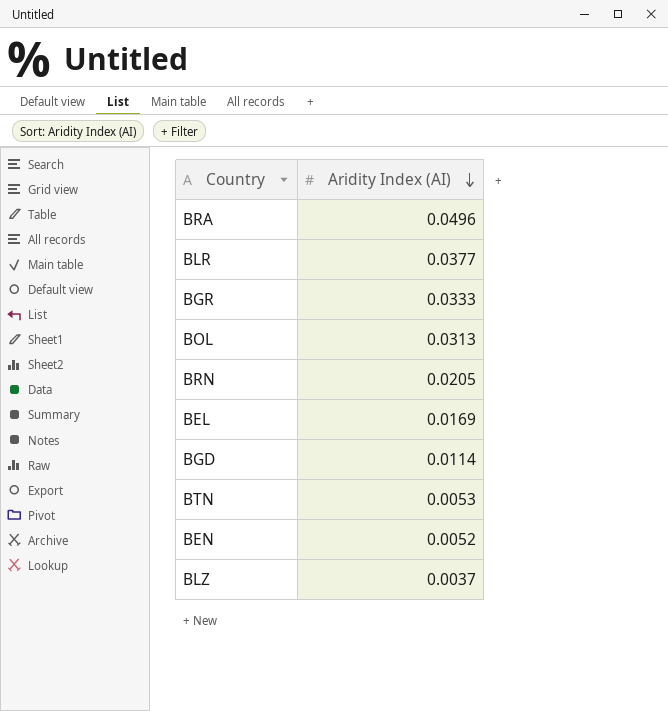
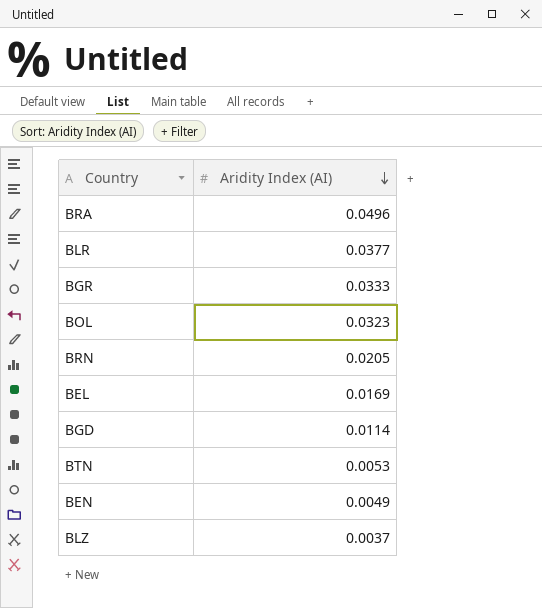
BOL | Aridity Index (AI): 0.0313 -> 0.0323
BEN | Aridity Index (AI): 0.0052 -> 0.0049

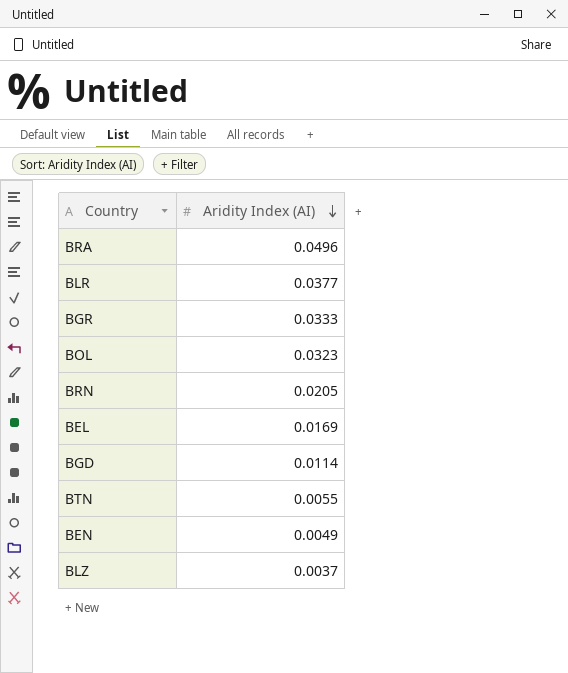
BTN | Aridity Index (AI): 0.0053 -> 0.0055

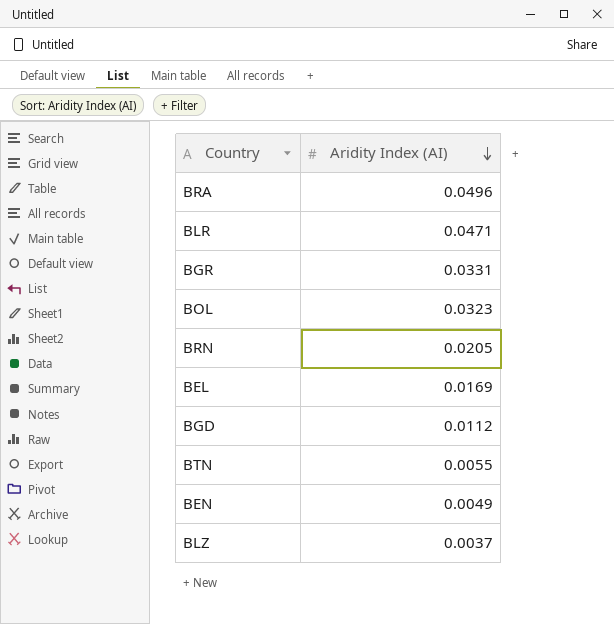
BLR | Aridity Index (AI): 0.0377 -> 0.0471
BGR | Aridity Index (AI): 0.0333 -> 0.0331
BGD | Aridity Index (AI): 0.0114 -> 0.0112

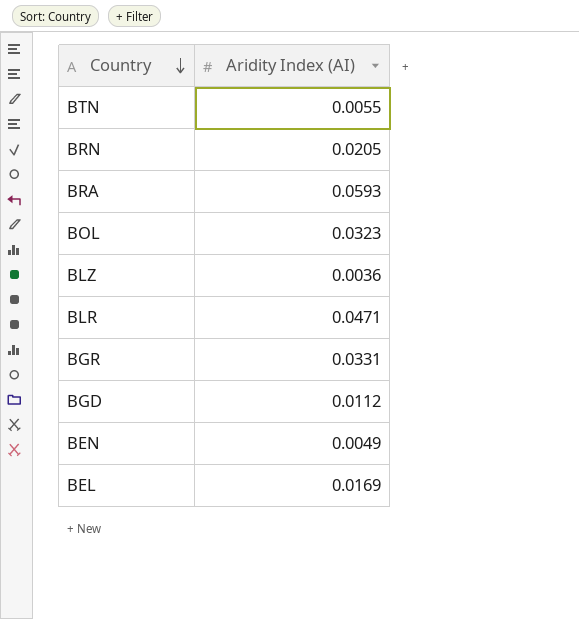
row order: Aridity Index (AI) descending -> Country descending
BRA | Aridity Index (AI): 0.0496 -> 0.0593
BLZ | Aridity Index (AI): 0.0037 -> 0.0036

